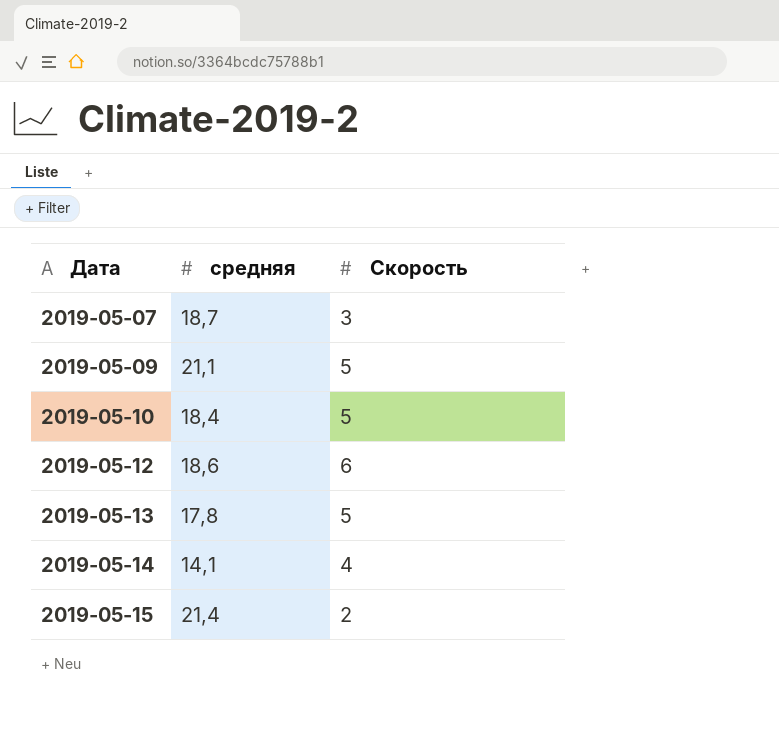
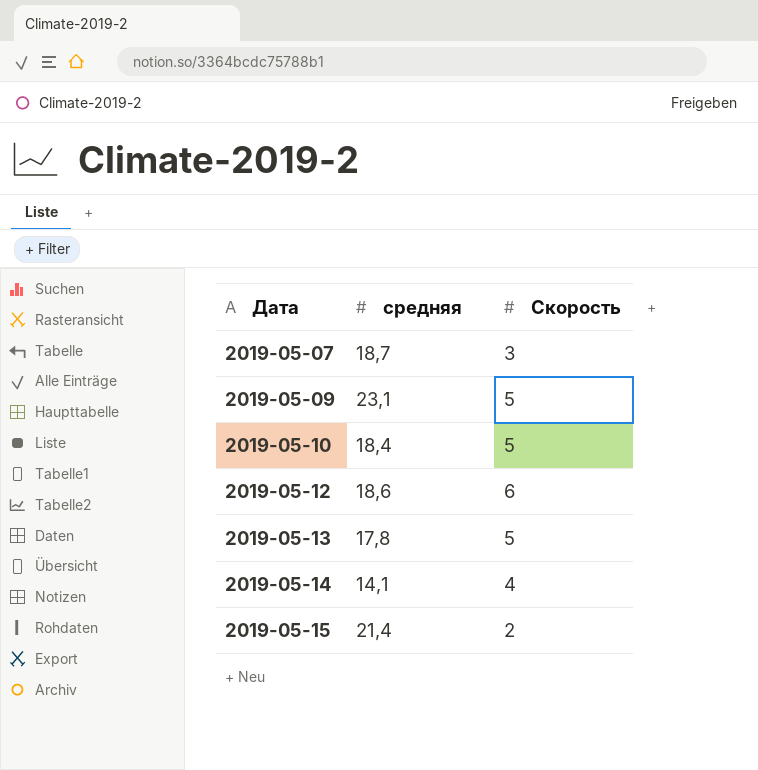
2019-05-09 | средняя: 21,1 -> 23,1

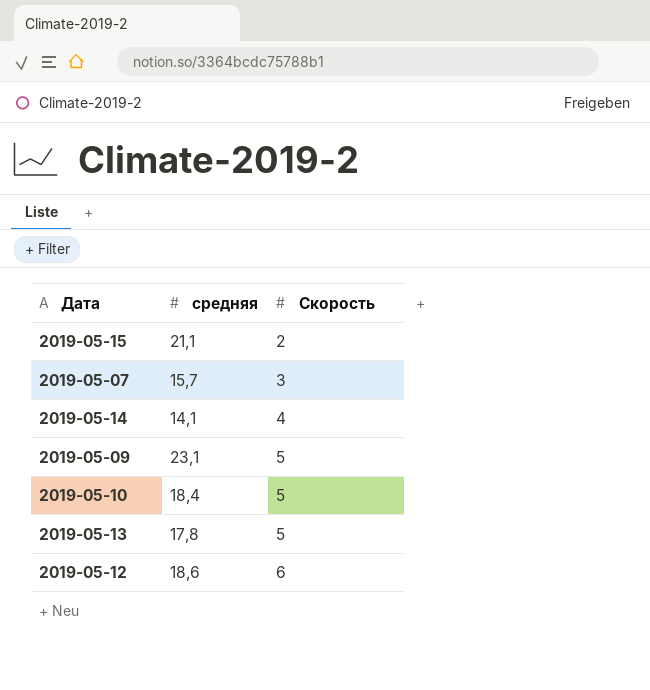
row order: Дата ascending -> Скорость ascending
2019-05-15 | средняя: 21,4 -> 21,1
2019-05-07 | средняя: 18,7 -> 15,7

